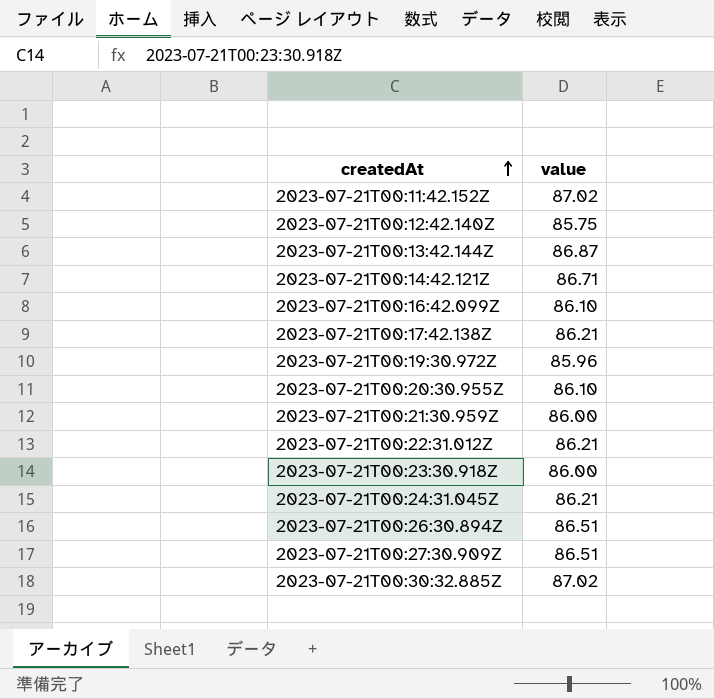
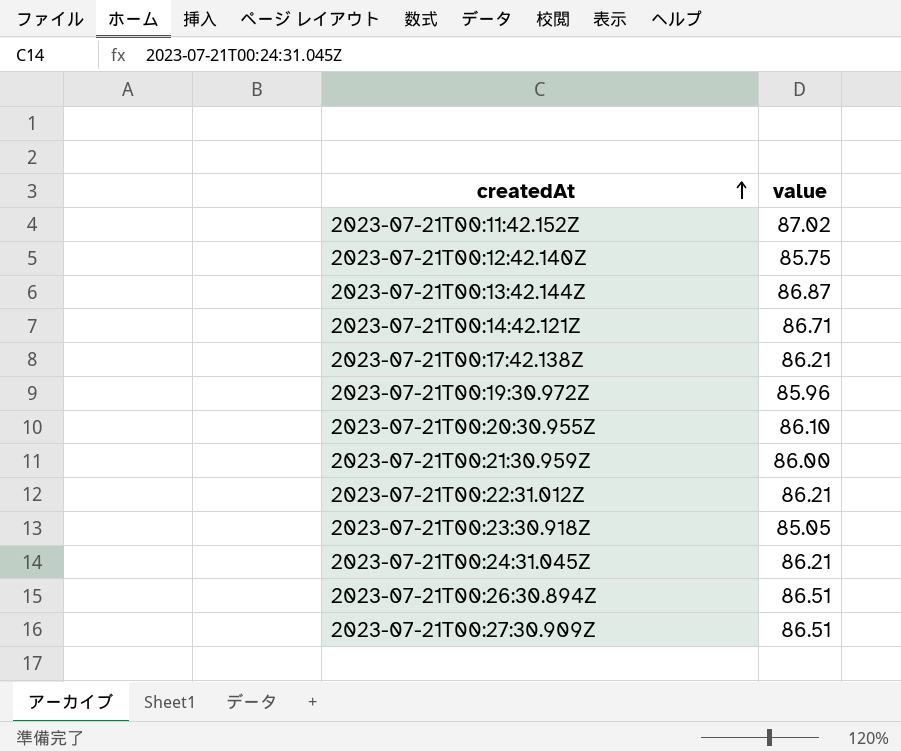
row 2023-07-21T00:16:42.099Z: 86.10 -> none
row 2023-07-21T00:30:32.885Z: 87.02 -> none
2023-07-21T00:23:30.918Z | value: 86.00 -> 85.05

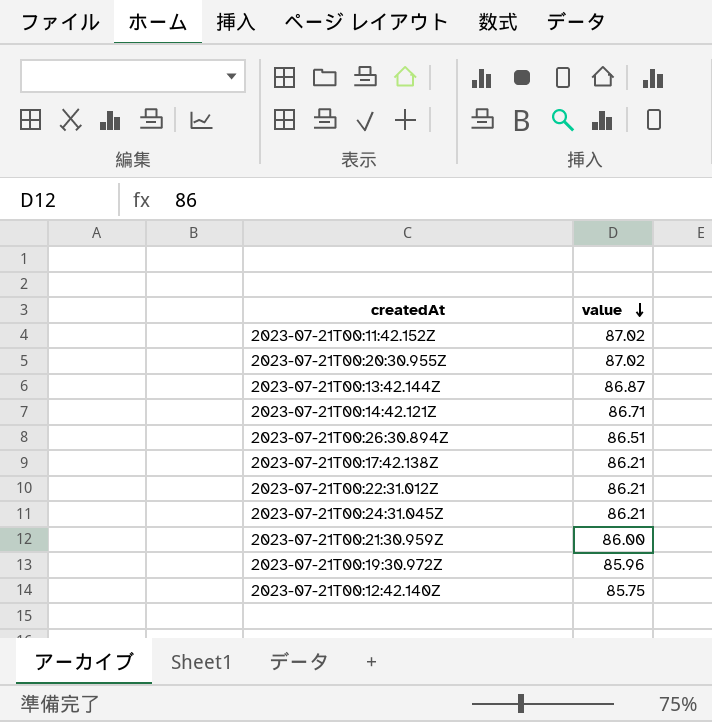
row order: createdAt ascending -> value descending
row 2023-07-21T00:23:30.918Z: 85.05 -> none
row 2023-07-21T00:27:30.909Z: 86.51 -> none
2023-07-21T00:20:30.955Z | value: 86.10 -> 87.02

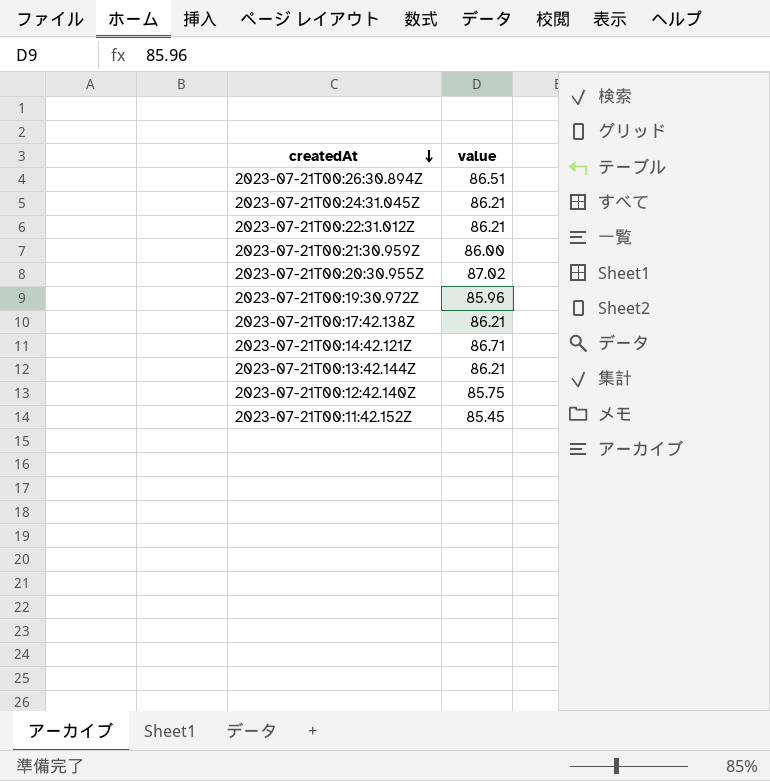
row order: value descending -> createdAt descending
2023-07-21T00:13:42.144Z | value: 86.87 -> 86.21
2023-07-21T00:11:42.152Z | value: 87.02 -> 85.45

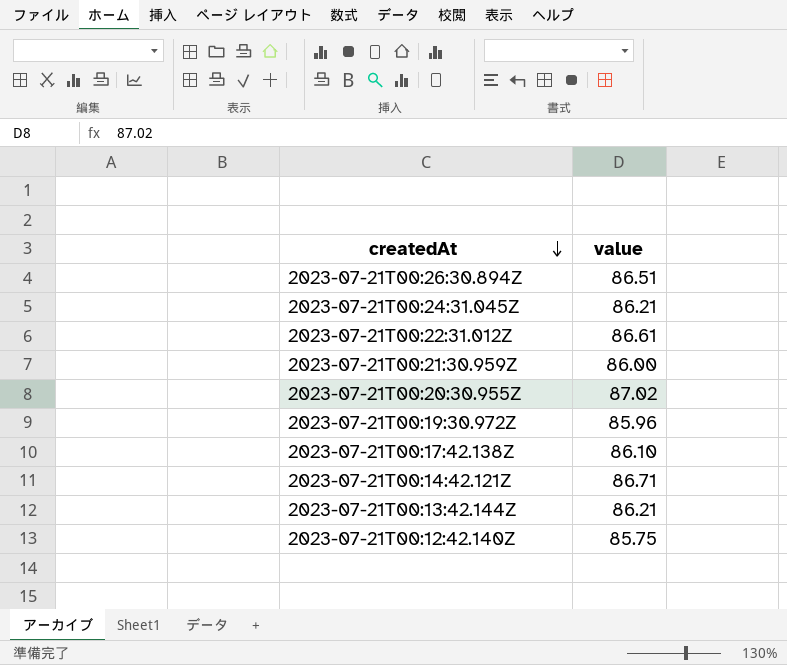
row 2023-07-21T00:11:42.152Z: 85.45 -> none
2023-07-21T00:22:31.012Z | value: 86.21 -> 86.61
2023-07-21T00:17:42.138Z | value: 86.21 -> 86.10

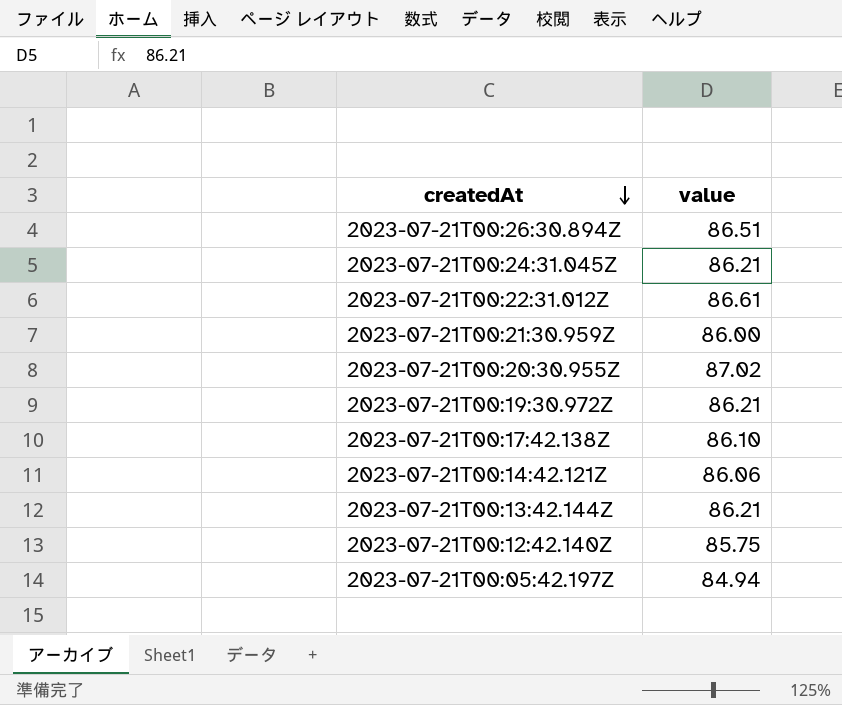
2023-07-21T00:19:30.972Z | value: 85.96 -> 86.21
2023-07-21T00:14:42.121Z | value: 86.71 -> 86.06
row 2023-07-21T00:05:42.197Z: none -> 84.94

